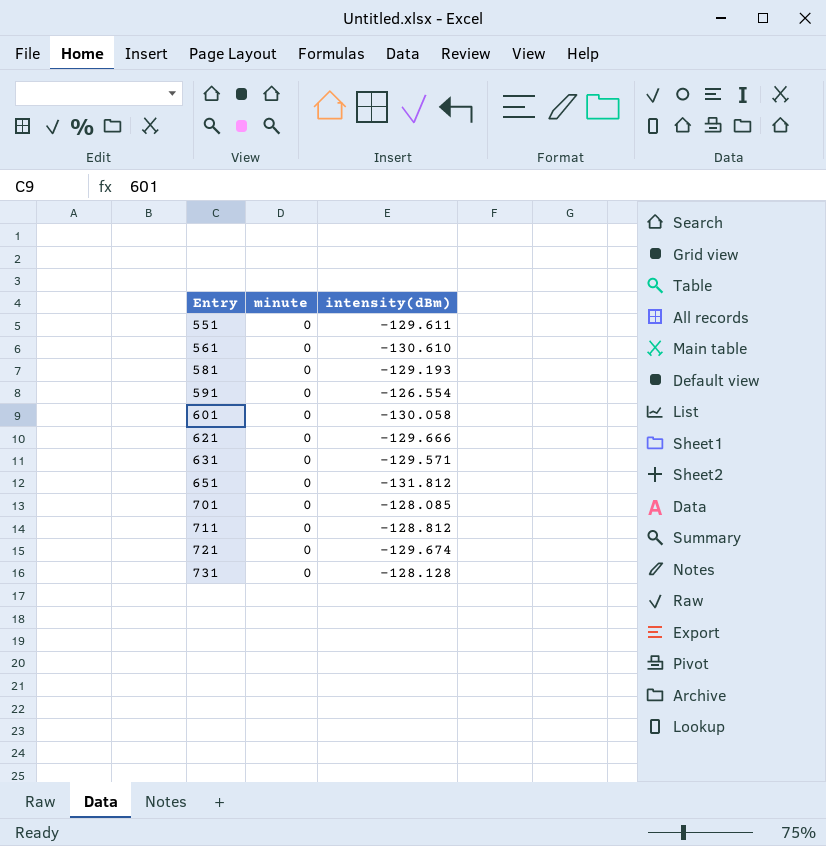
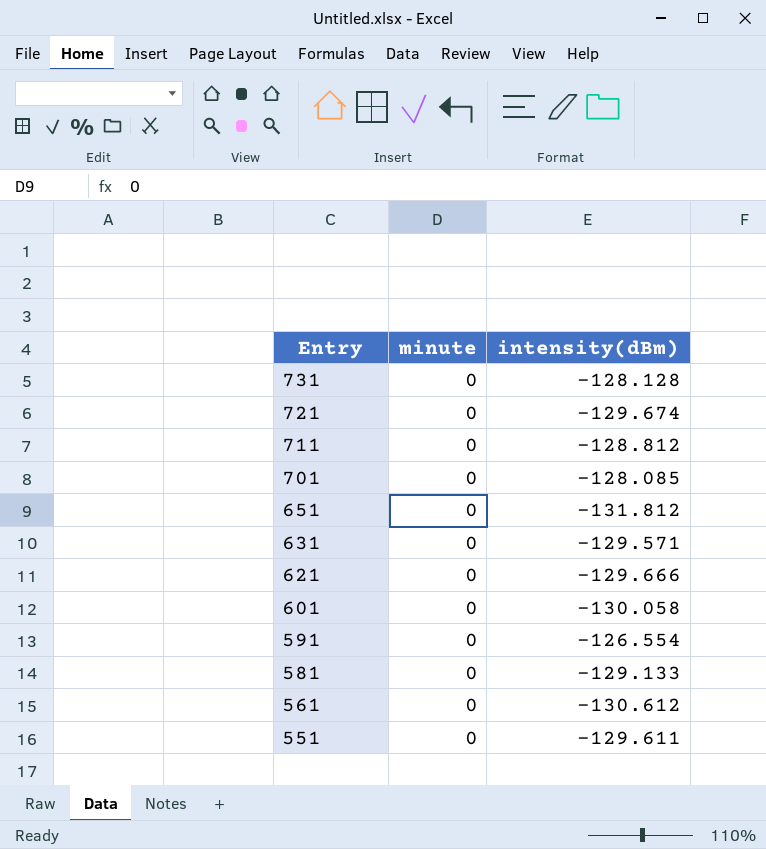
row order: Entry ascending -> Entry descending
581 | intensity(dBm): -129.193 -> -129.133
561 | intensity(dBm): -130.610 -> -130.612

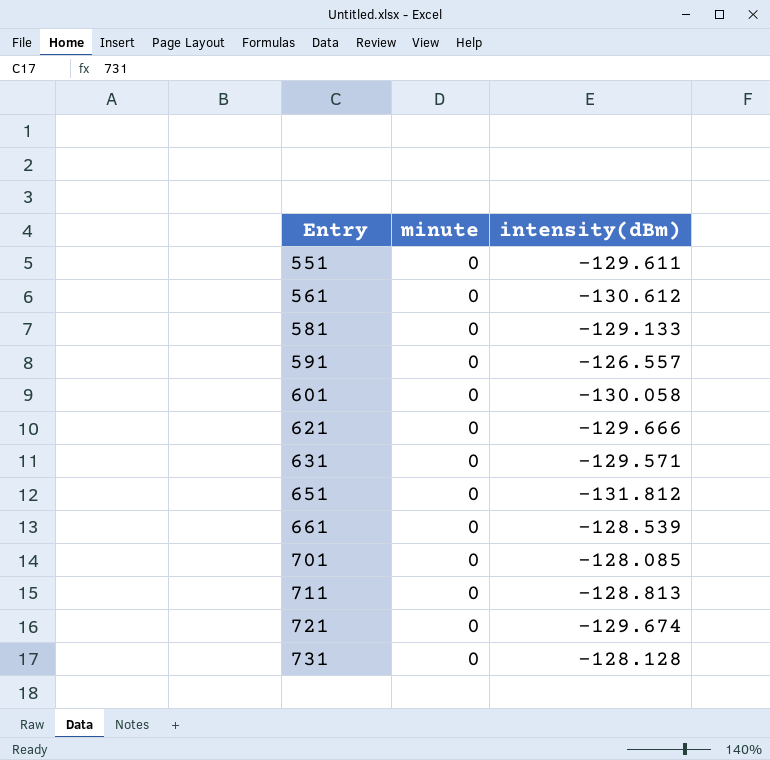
row order: Entry descending -> Entry ascending
591 | intensity(dBm): -126.554 -> -126.557
row 661: none -> 0 | -128.539
711 | intensity(dBm): -128.812 -> -128.813

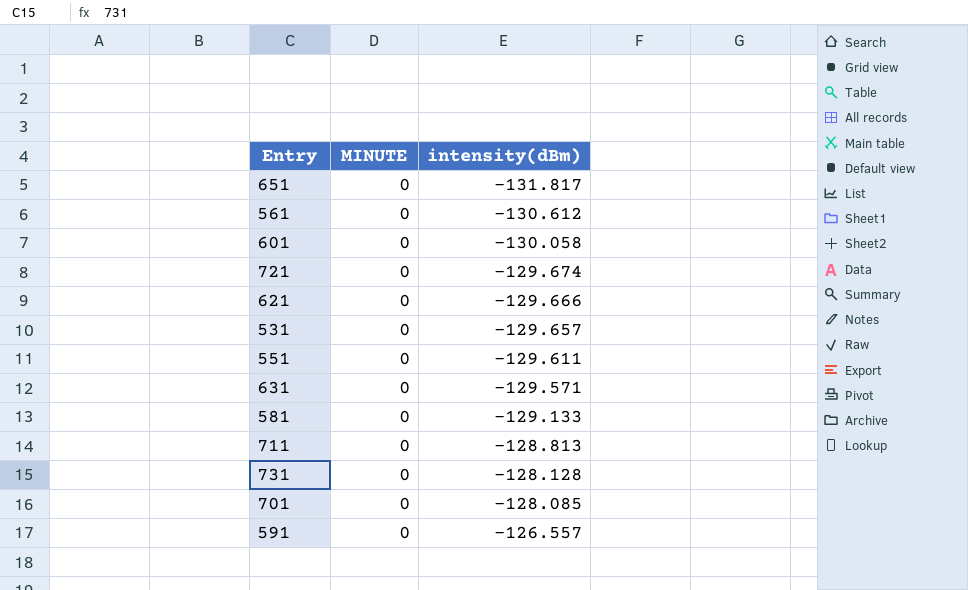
row order: Entry ascending -> intensity(dBm) ascending
column name: minute -> MINUTE
row 661: 0 | -128.539 -> none
651 | intensity(dBm): -131.812 -> -131.817
row 531: none -> 0 | -129.657

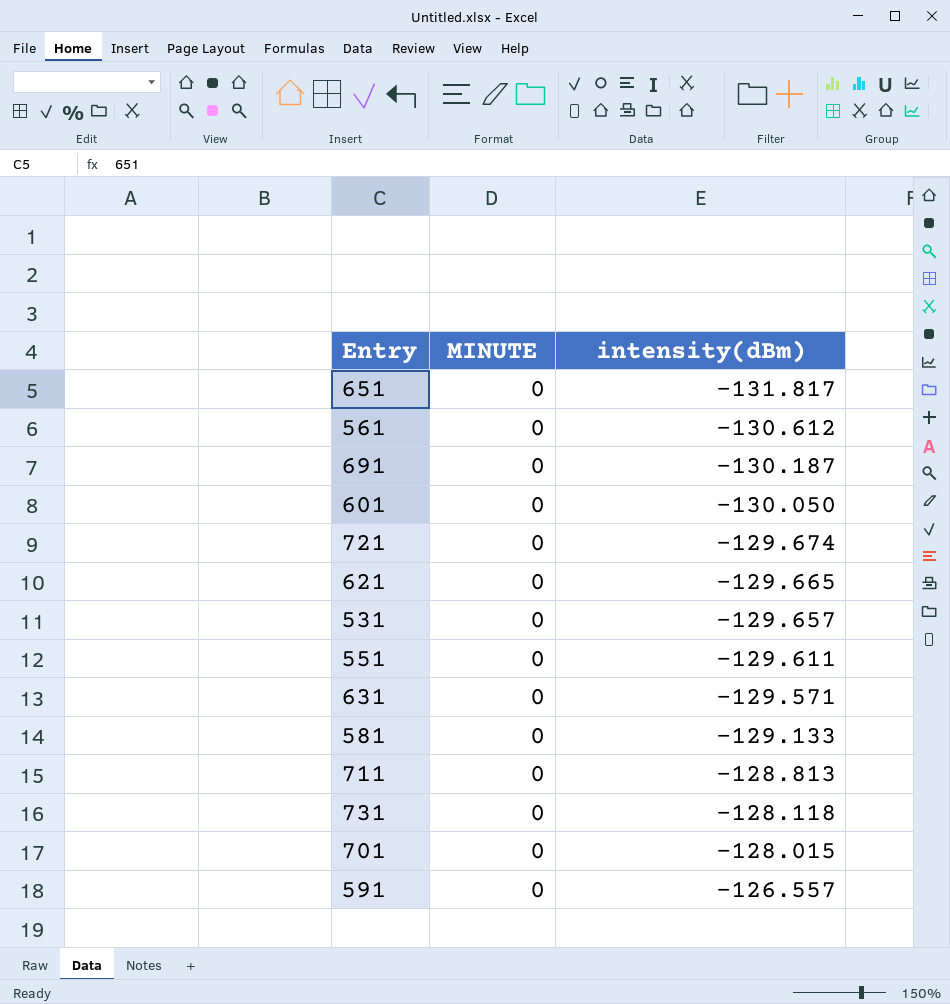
row 691: none -> 0 | -130.187
601 | intensity(dBm): -130.058 -> -130.050
621 | intensity(dBm): -129.666 -> -129.665
731 | intensity(dBm): -128.128 -> -128.118
701 | intensity(dBm): -128.085 -> -128.015

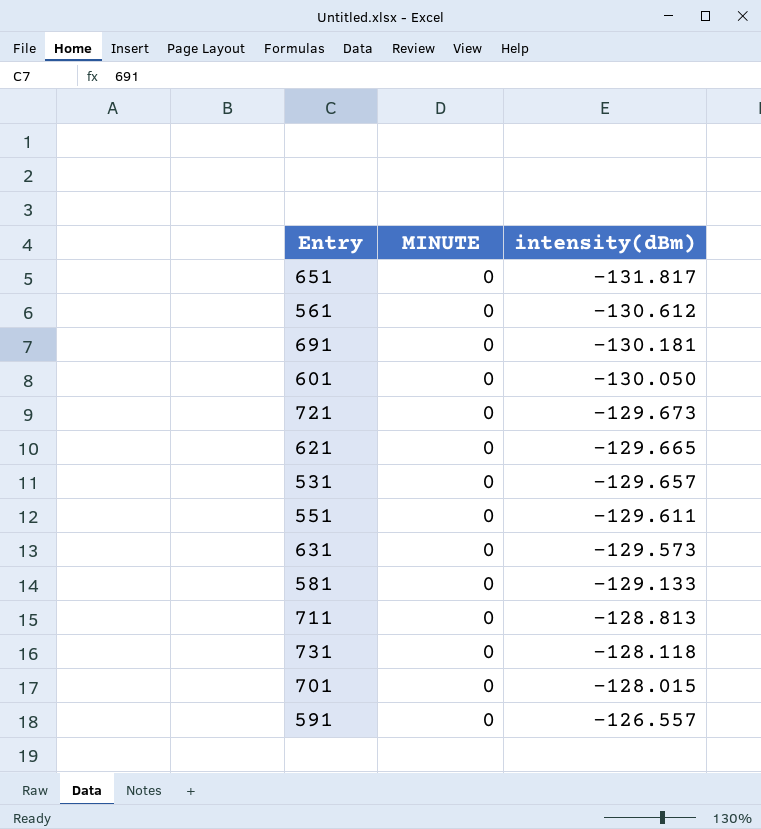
691 | intensity(dBm): -130.187 -> -130.181
721 | intensity(dBm): -129.674 -> -129.673
631 | intensity(dBm): -129.571 -> -129.573

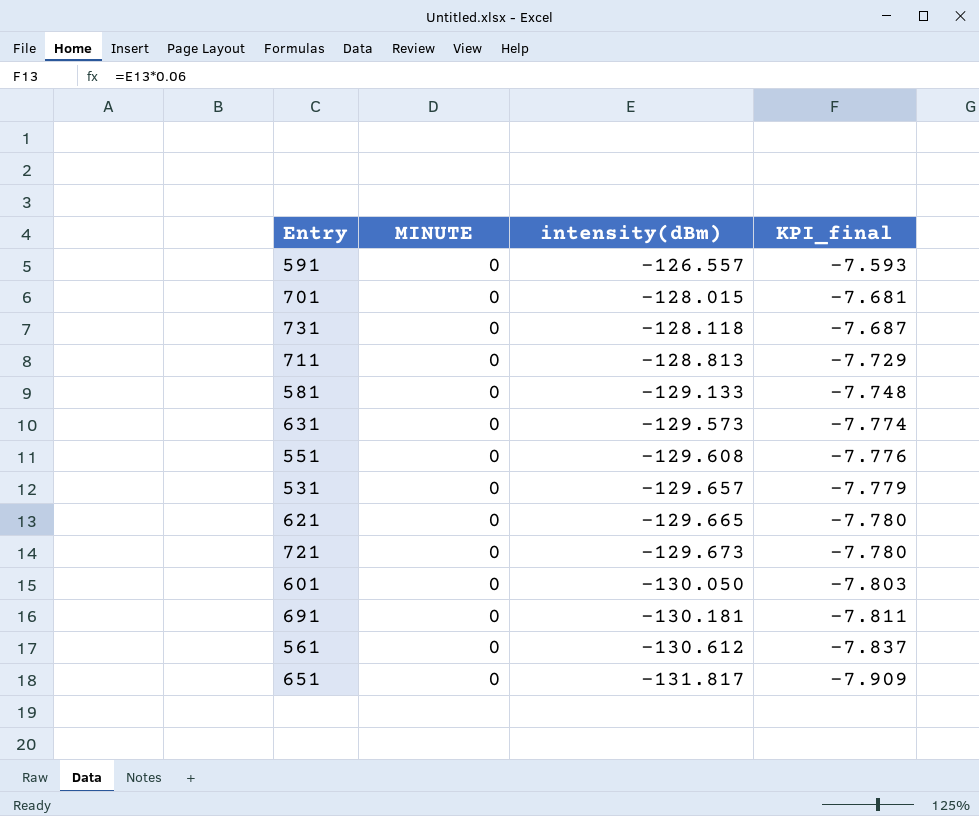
row order: intensity(dBm) ascending -> intensity(dBm) descending
column KPI_final | formula: none -> [intensity(dBm)] * 0.06
551 | intensity(dBm): -129.611 -> -129.608

